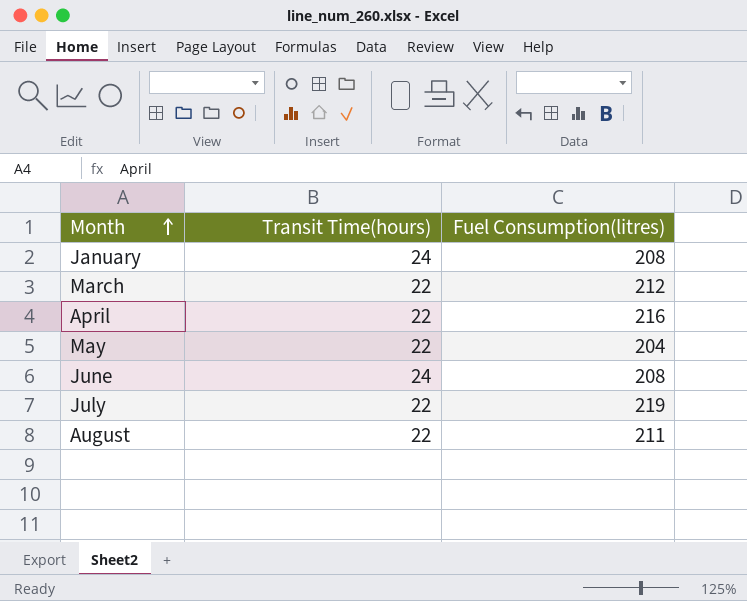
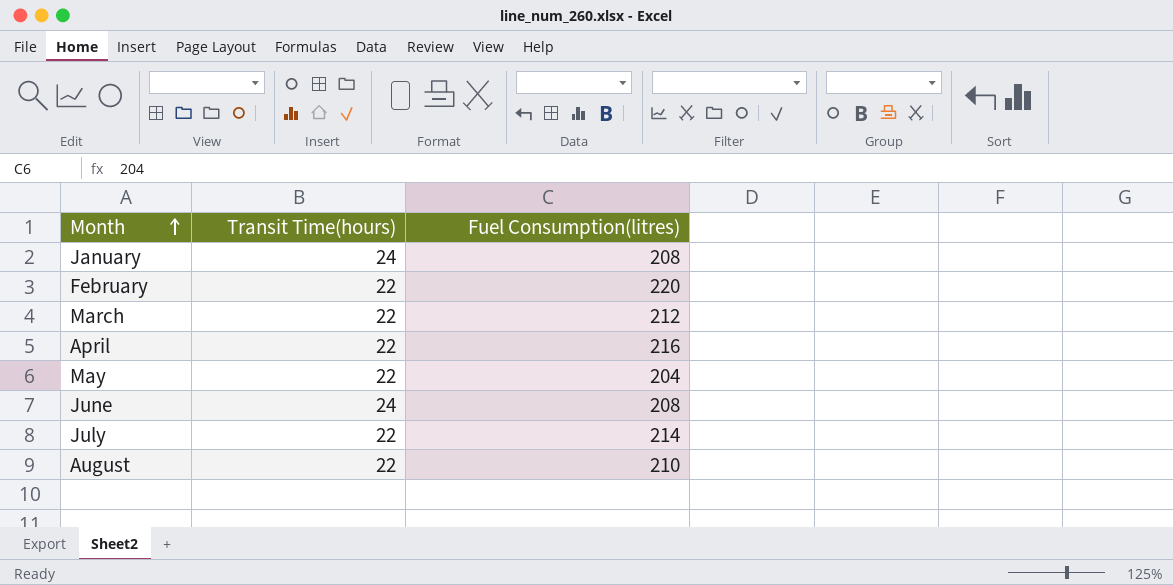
row February: none -> 22 | 220
July | Fuel Consumption(litres): 219 -> 214
August | Fuel Consumption(litres): 211 -> 210

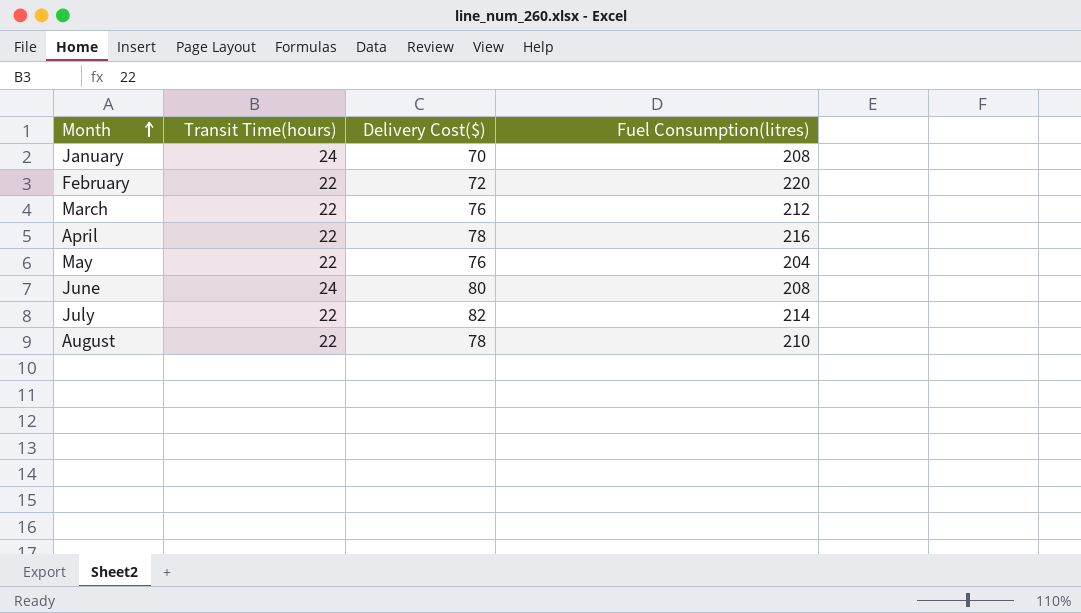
column Delivery Cost($) | position: none -> 3

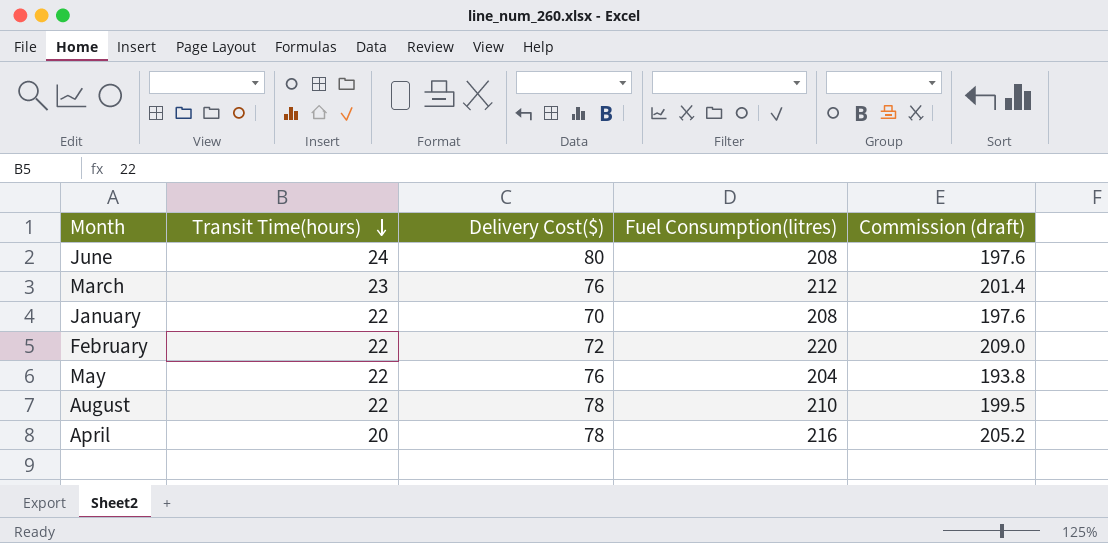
row order: Month ascending -> Transit Time(hours) descending
column Commission (draft) | formula: none -> [Fuel Consumption(litres)] * 0.95
row July: 22 | 82 | 214 -> none
March | Transit Time(hours): 22 -> 23
January | Transit Time(hours): 24 -> 22
April | Transit Time(hours): 22 -> 20

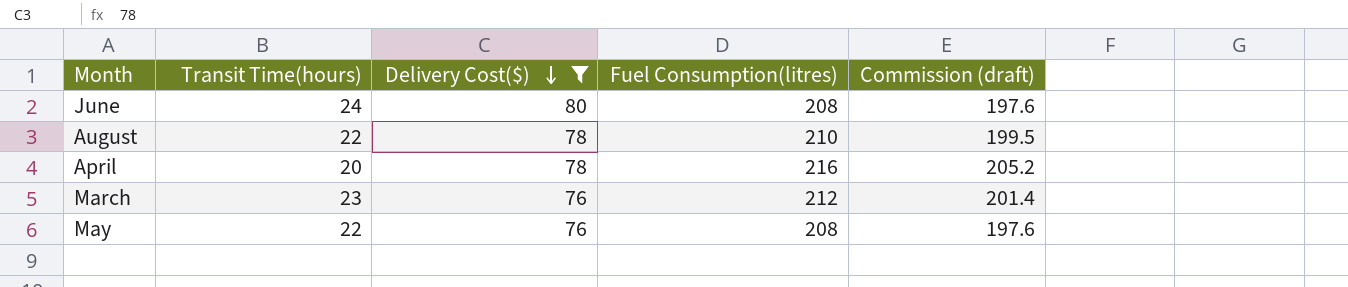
filter: none -> Delivery Cost($) >= 76
row order: Transit Time(hours) descending -> Delivery Cost($) descending
May | Fuel Consumption(litres): 204 -> 208
May | Commission (draft): 193.8 -> 197.6

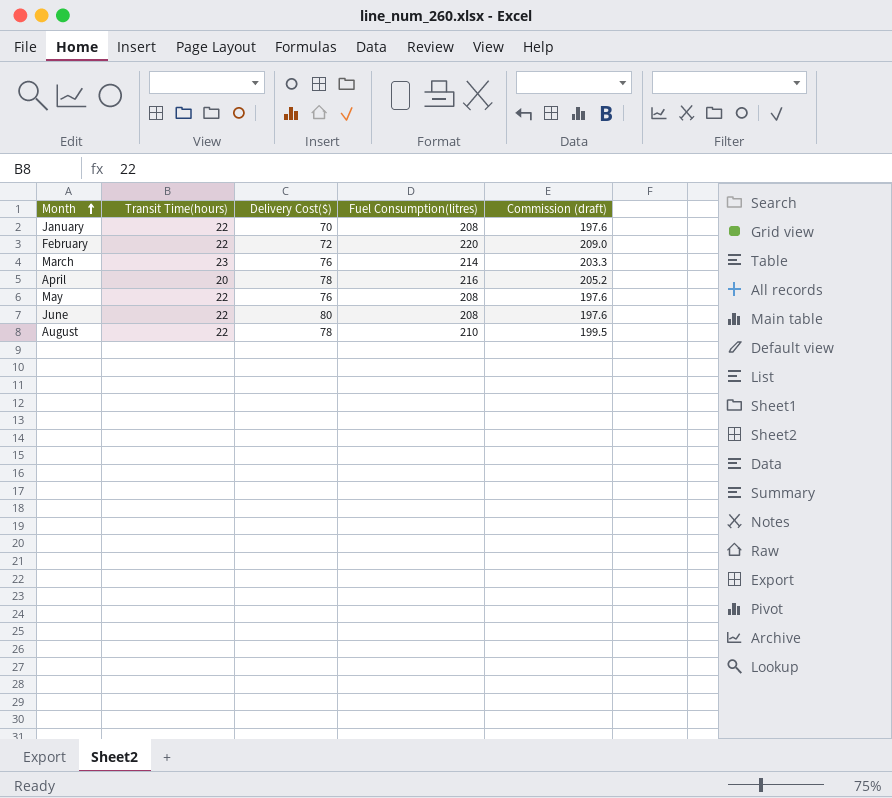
filter: Delivery Cost($) >= 76 -> none
row order: Delivery Cost($) descending -> Month ascending
March | Fuel Consumption(litres): 212 -> 214
March | Commission (draft): 201.4 -> 203.3
June | Transit Time(hours): 24 -> 22

